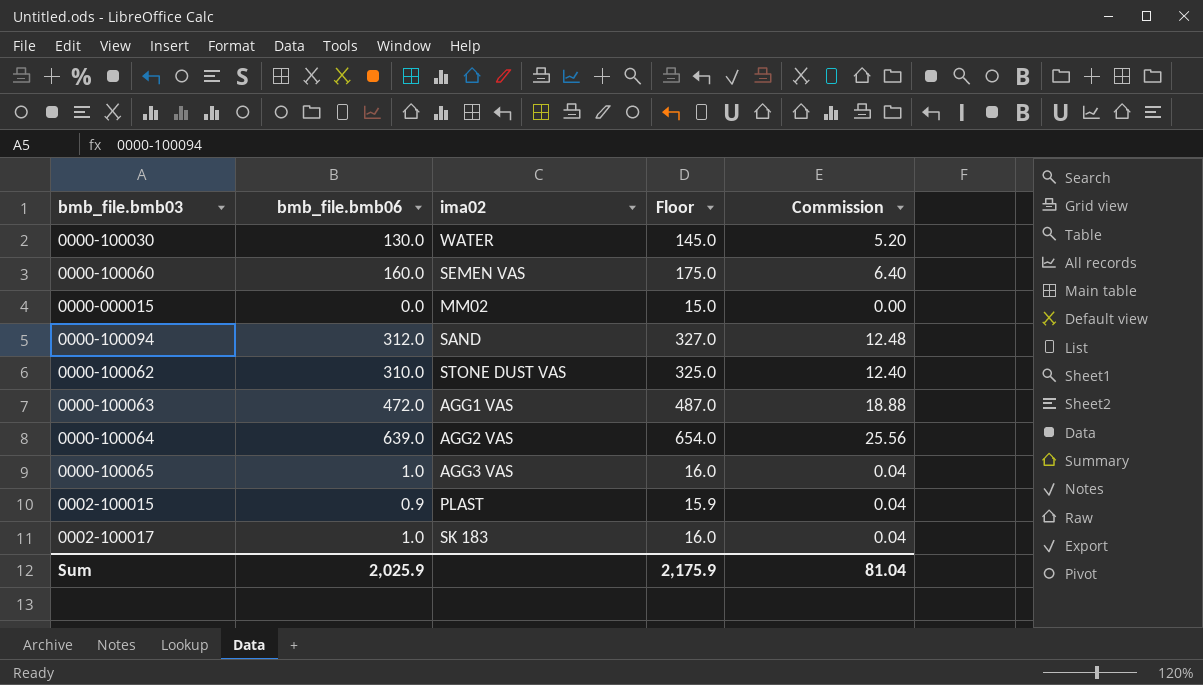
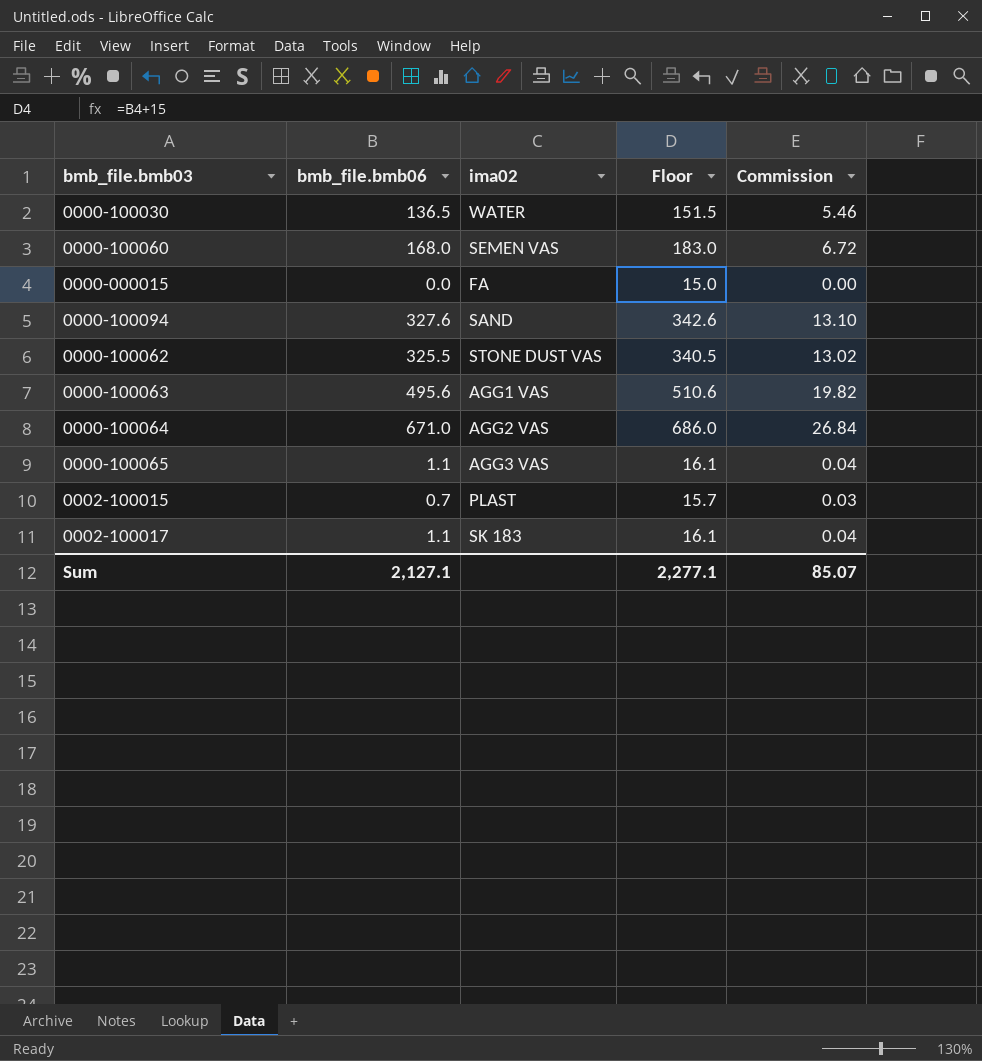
0000-100030 | bmb_file.bmb06: 130.0 -> 136.5
0000-100030 | Floor: 145.0 -> 151.5
0000-100030 | Commission: 5.20 -> 5.46
0000-100060 | bmb_file.bmb06: 160.0 -> 168.0
0000-100060 | Floor: 175.0 -> 183.0
0000-100060 | Commission: 6.40 -> 6.72
0000-000015 | ima02: MM02 -> FA
0000-100094 | bmb_file.bmb06: 312.0 -> 327.6
0000-100094 | Floor: 327.0 -> 342.6
0000-100094 | Commission: 12.48 -> 13.10
0000-100062 | bmb_file.bmb06: 310.0 -> 325.5
0000-100062 | Floor: 325.0 -> 340.5
0000-100062 | Commission: 12.40 -> 13.02
0000-100063 | bmb_file.bmb06: 472.0 -> 495.6
0000-100063 | Floor: 487.0 -> 510.6
0000-100063 | Commission: 18.88 -> 19.82
0000-100064 | bmb_file.bmb06: 639.0 -> 671.0
0000-100064 | Floor: 654.0 -> 686.0
0000-100064 | Commission: 25.56 -> 26.84
0000-100065 | bmb_file.bmb06: 1.0 -> 1.1
0000-100065 | Floor: 16.0 -> 16.1
0002-100015 | bmb_file.bmb06: 0.9 -> 0.7
0002-100015 | Floor: 15.9 -> 15.7
0002-100015 | Commission: 0.04 -> 0.03
0002-100017 | bmb_file.bmb06: 1.0 -> 1.1
0002-100017 | Floor: 16.0 -> 16.1
Sum | bmb_file.bmb06: 2,025.9 -> 2,127.1
Sum | Floor: 2,175.9 -> 2,277.1
Sum | Commission: 81.04 -> 85.07

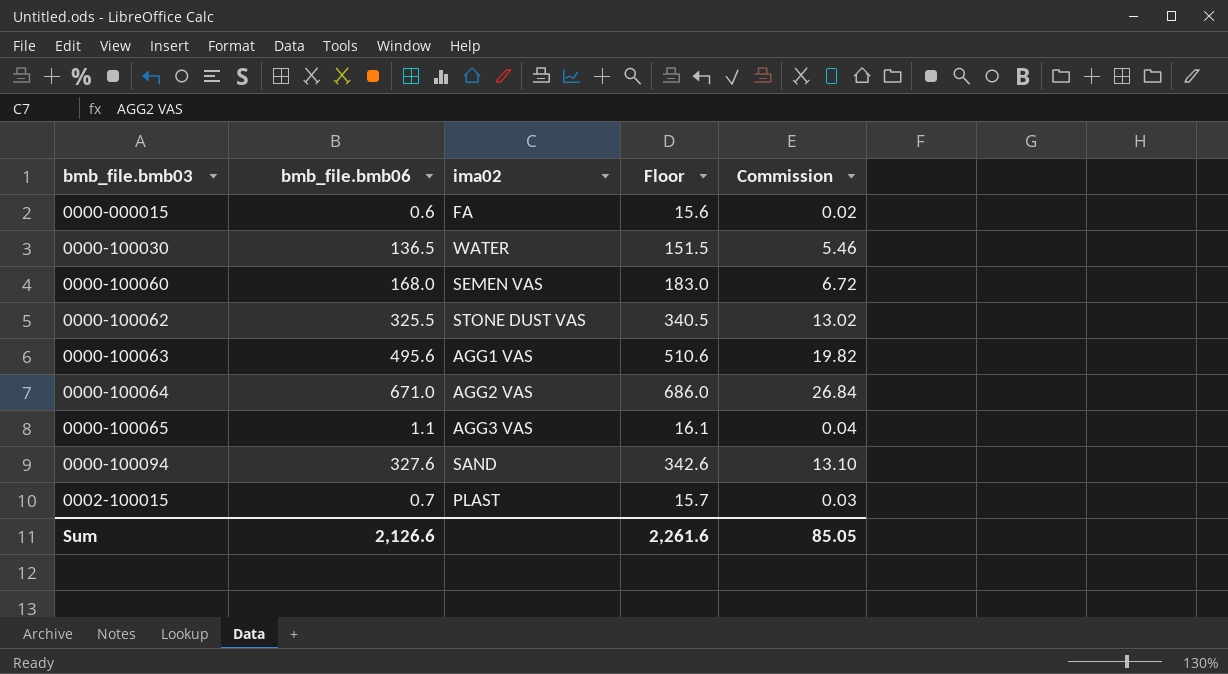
row order: none -> bmb_file.bmb03 ascending
row 0002-100017: 1.1 | SK 183 | 16.1 | 0.04 -> none
0000-000015 | bmb_file.bmb06: 0.0 -> 0.6
0000-000015 | Floor: 15.0 -> 15.6
0000-000015 | Commission: 0.00 -> 0.02
Sum | bmb_file.bmb06: 2,127.1 -> 2,126.6
Sum | Floor: 2,277.1 -> 2,261.6
Sum | Commission: 85.07 -> 85.05

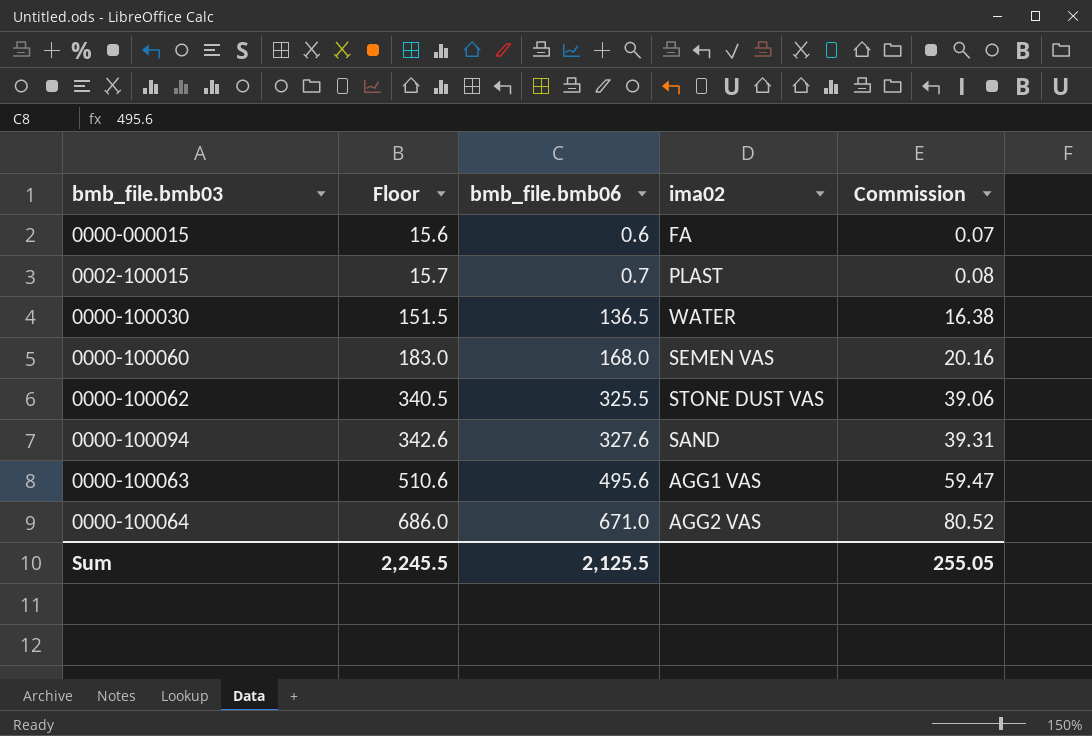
row order: bmb_file.bmb03 ascending -> Floor ascending
column Floor | position: 4 -> 2
column Commission | formula: [bmb_file.bmb06] * 0.04 -> [bmb_file.bmb06] * 0.12
row 0000-100065: 1.1 | AGG3 VAS | 16.1 | 0.04 -> none
Sum | Floor: 2,261.6 -> 2,245.5
Sum | bmb_file.bmb06: 2,126.6 -> 2,125.5
Sum | Commission: 85.05 -> 255.05

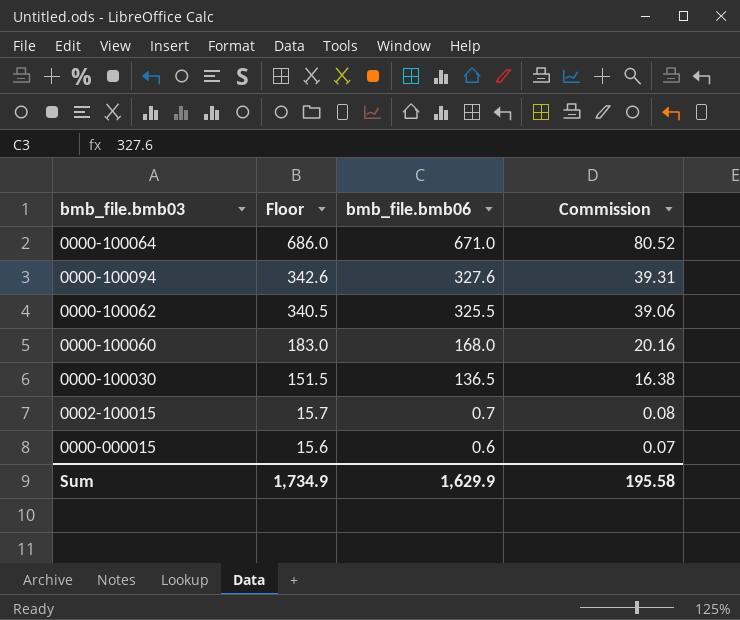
row order: Floor ascending -> Floor descending
column ima02 | position: 4 -> none
row 0000-100063: 510.6 | 495.6 | AGG1 VAS | 59.47 -> none
Sum | Floor: 2,245.5 -> 1,734.9
Sum | bmb_file.bmb06: 2,125.5 -> 1,629.9
Sum | Commission: 255.05 -> 195.58

